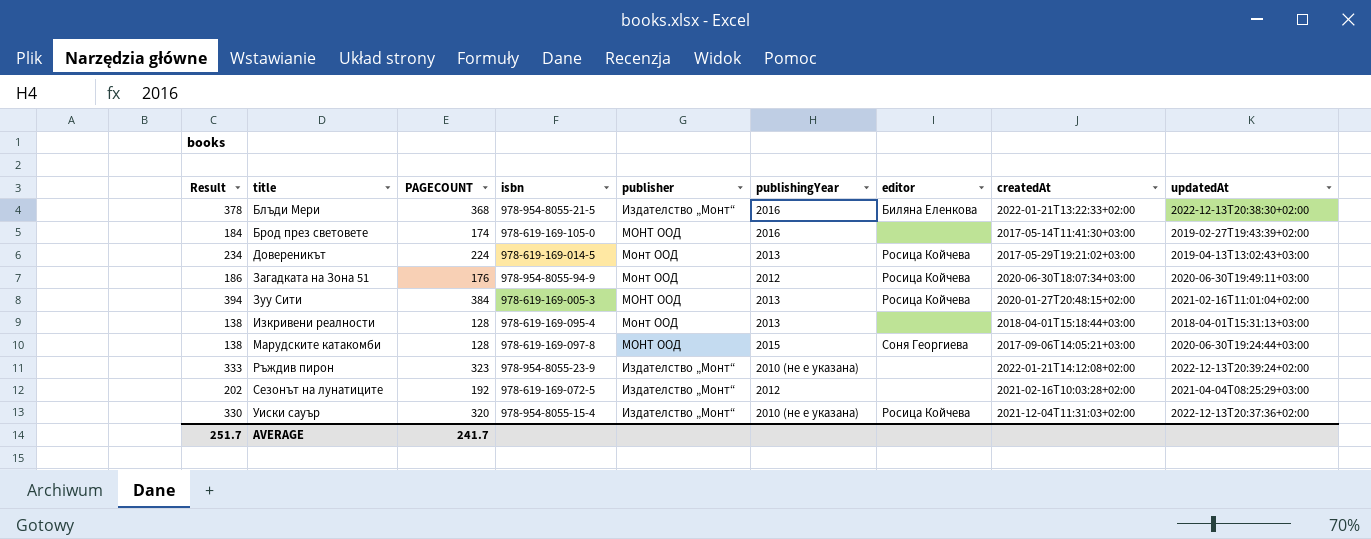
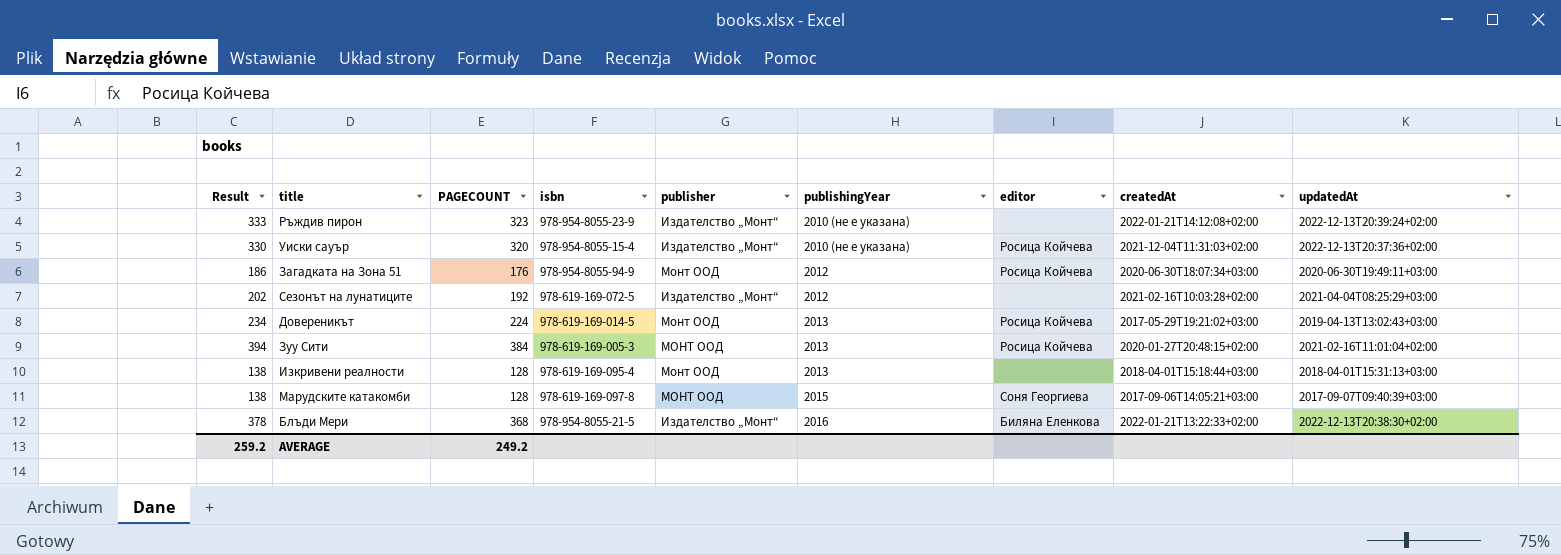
row order: title ascending -> publishingYear ascending
row Брод през световете: 184 | 174 | 978-619-169-105-0 | МОНТ ООД | 2016 | none | 2017-05-14T11:41:30+03:00 | 2019-02-27T19:43:39+02:00 -> none
Марудските катакомби | updatedAt: 2020-06-30T19:24:44+03:00 -> 2017-09-07T09:40:39+03:00
AVERAGE | Result: 251.7 -> 259.2
AVERAGE | PAGECOUNT: 241.7 -> 249.2

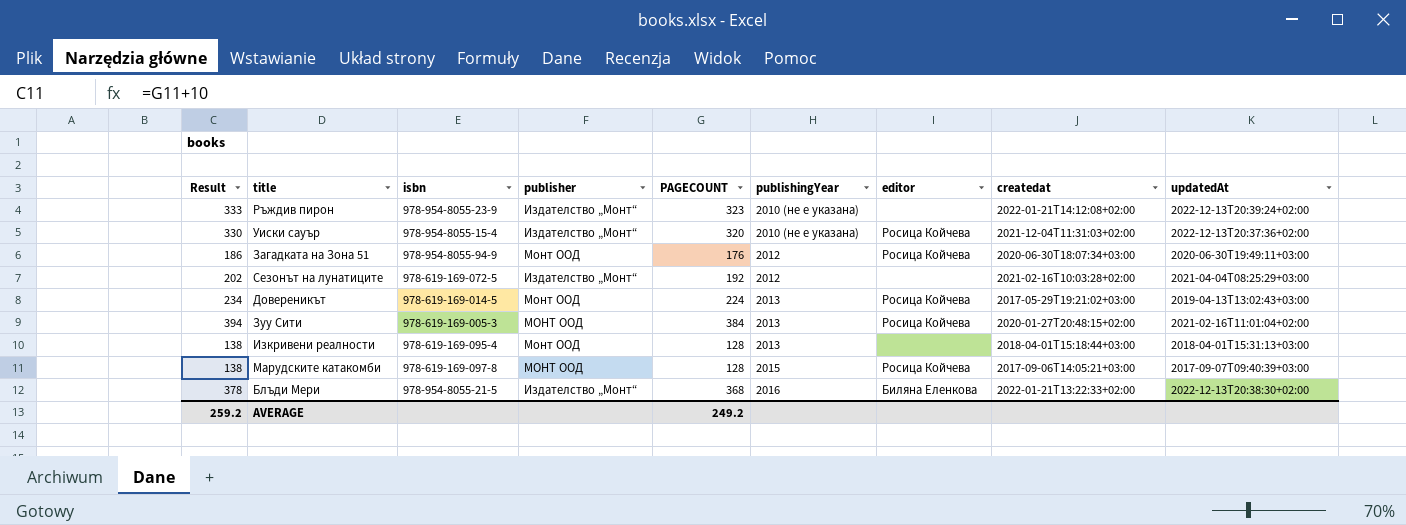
column PAGECOUNT | position: 3 -> 5
column name: createdAt -> createdat
Марудските катакомби | editor: Соня Георгиева -> Росица Койчева

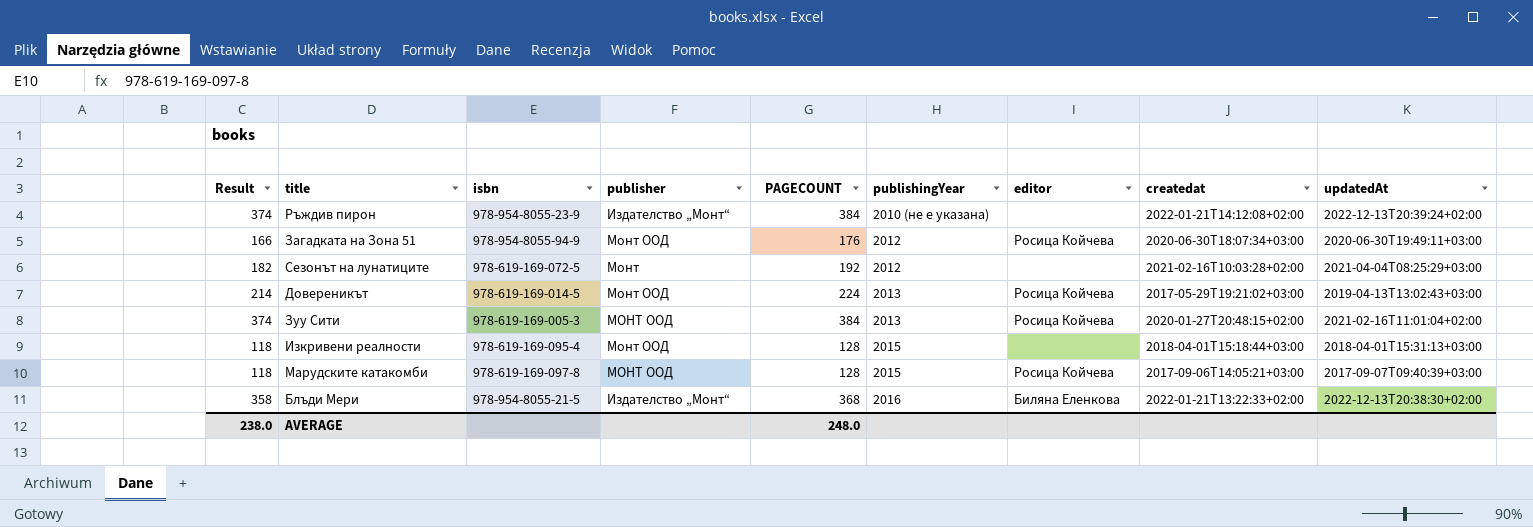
column Result | formula: [PAGECOUNT] + 10 -> [PAGECOUNT] - 10
row Уиски сауър: 330 | 978-954-8055-15-4 | Издателство „Монт“ | 320 | 2010 (не е указана) | Росица Койчева | 2021-12-04T11:31:03+02:00 | 2022-12-13T20:37:36+02:00 -> none
Ръждив пирон | PAGECOUNT: 323 -> 384
Сезонът на лунатиците | publisher: Издателство „Монт“ -> Монт
Изкривени реалности | publishingYear: 2013 -> 2015
AVERAGE | Result: 259.2 -> 238.0
AVERAGE | PAGECOUNT: 249.2 -> 248.0

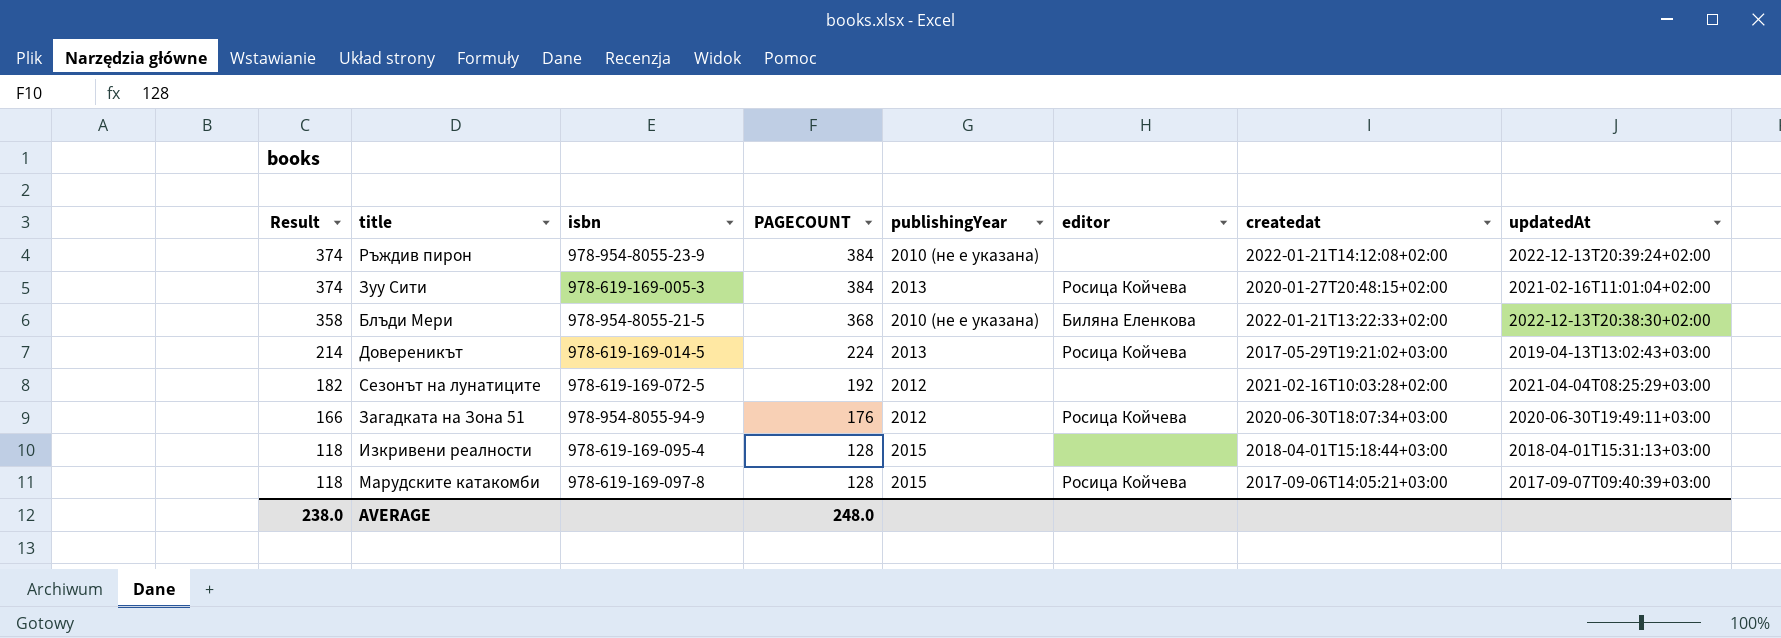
row order: publishingYear ascending -> Result descending
column publisher | position: 4 -> none
Блъди Мери | publishingYear: 2016 -> 2010 (не е указана)

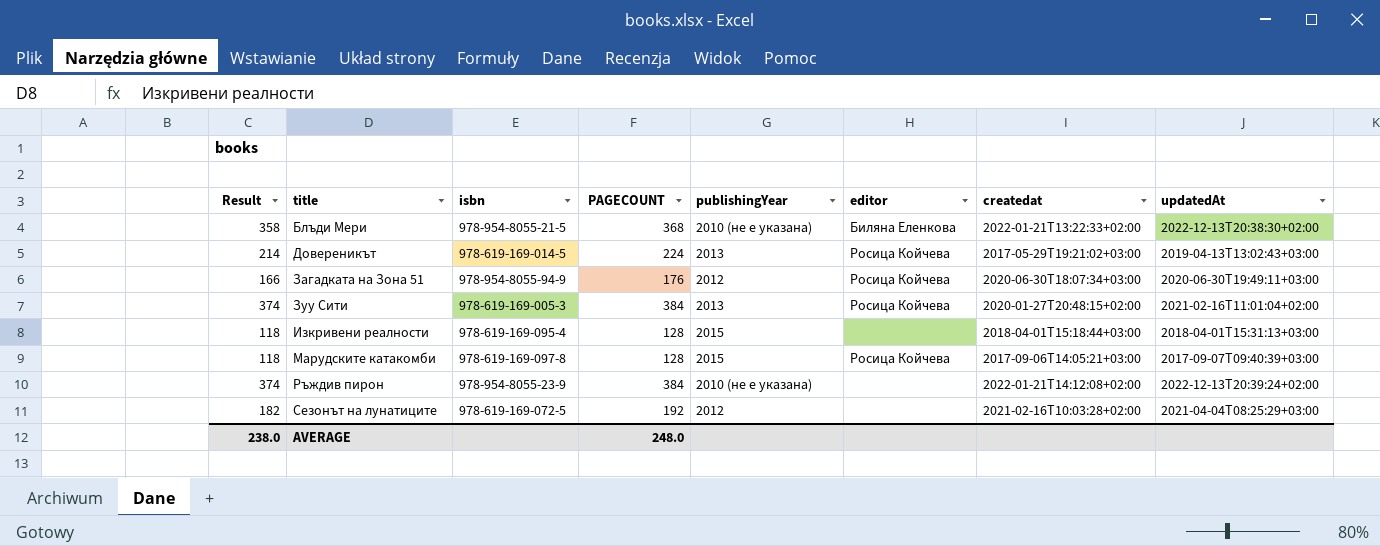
row order: Result descending -> title ascending

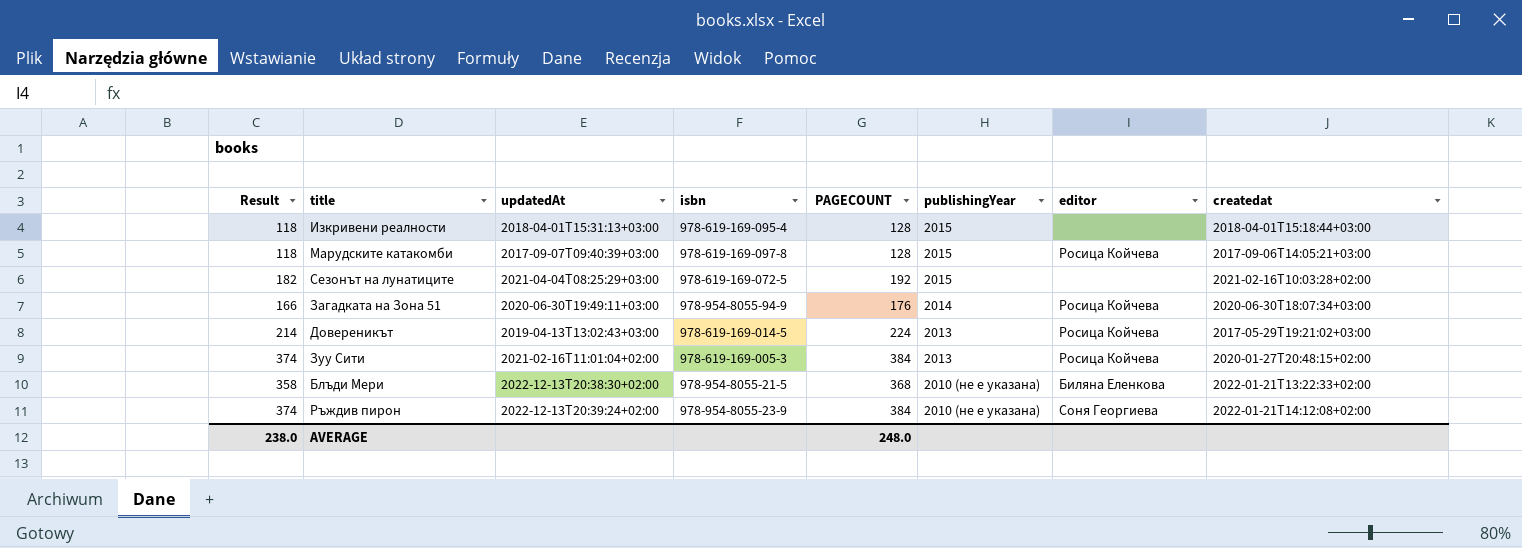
row order: title ascending -> publishingYear descending
column updatedAt | position: 8 -> 3
Сезонът на лунатиците | publishingYear: 2012 -> 2015
Загадката на Зона 51 | publishingYear: 2012 -> 2014
Ръждив пирон | editor: none -> Соня Георгиева

